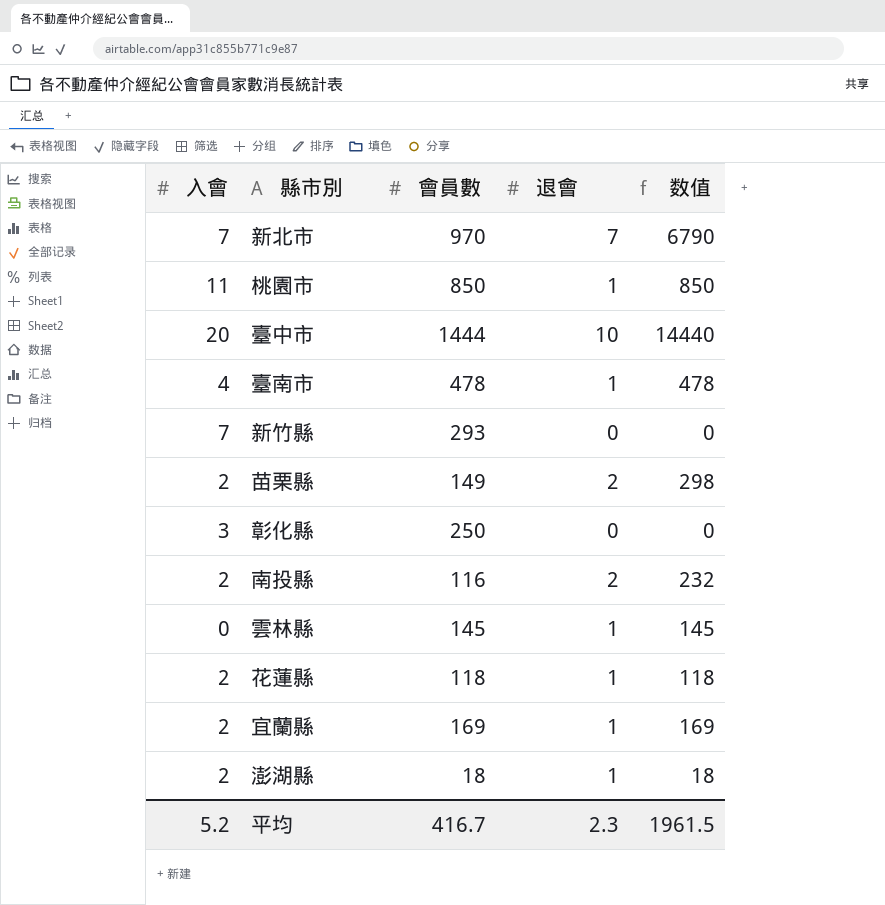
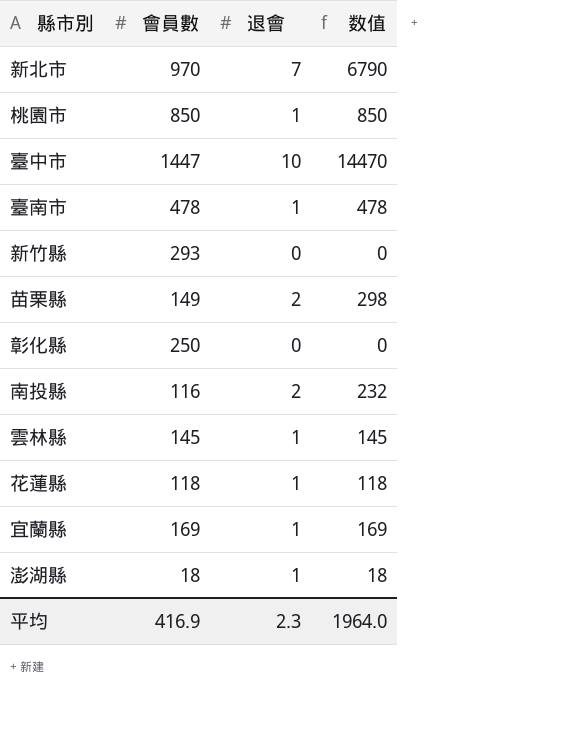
column 入會 | position: 1 -> none
臺中市 | 會員數: 1444 -> 1447
臺中市 | 数值: 14440 -> 14470
平均 | 會員數: 416.7 -> 416.9
平均 | 数值: 1961.5 -> 1964.0

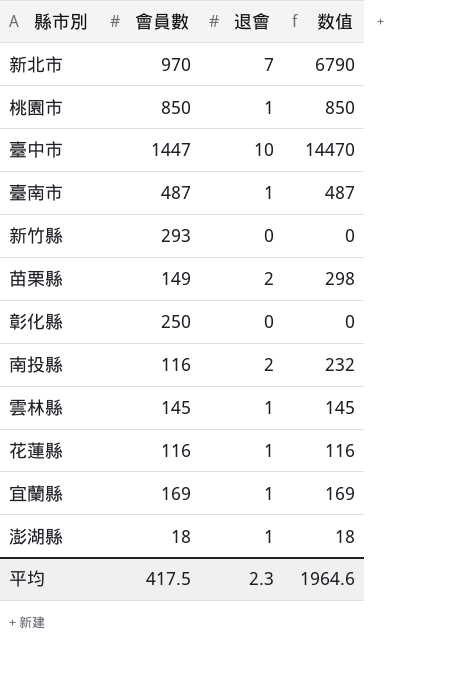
臺南市 | 會員數: 478 -> 487
臺南市 | 数值: 478 -> 487
花蓮縣 | 會員數: 118 -> 116
花蓮縣 | 数值: 118 -> 116
平均 | 會員數: 416.9 -> 417.5
平均 | 数值: 1964.0 -> 1964.6

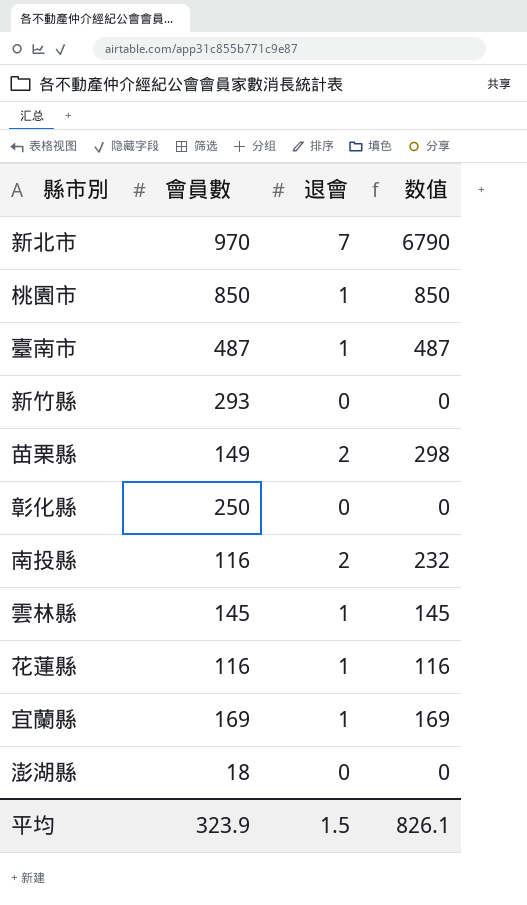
row 臺中市: 1447 | 10 | 14470 -> none
澎湖縣 | 退會: 1 -> 0
澎湖縣 | 数值: 18 -> 0
平均 | 會員數: 417.5 -> 323.9
平均 | 退會: 2.3 -> 1.5
平均 | 数值: 1964.6 -> 826.1

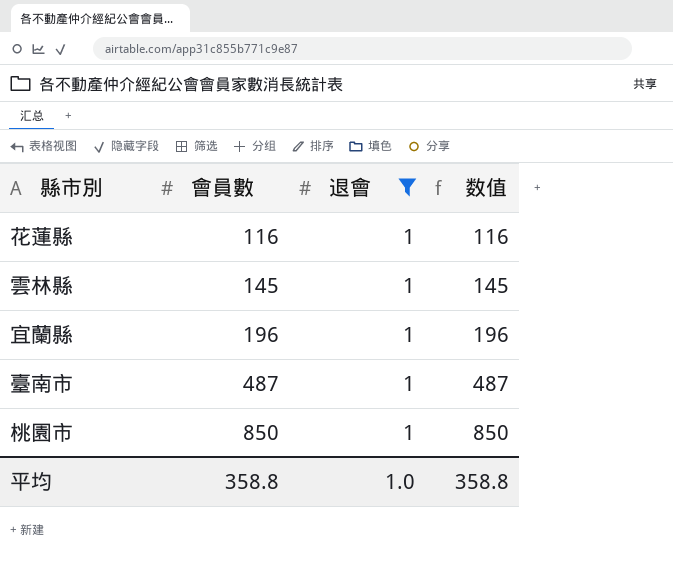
filter: none -> 退會 = 1
row order: none -> 會員數 ascending
宜蘭縣 | 會員數: 169 -> 196
宜蘭縣 | 数值: 169 -> 196
平均 | 會員數: 323.9 -> 358.8
平均 | 退會: 1.5 -> 1.0
平均 | 数值: 826.1 -> 358.8

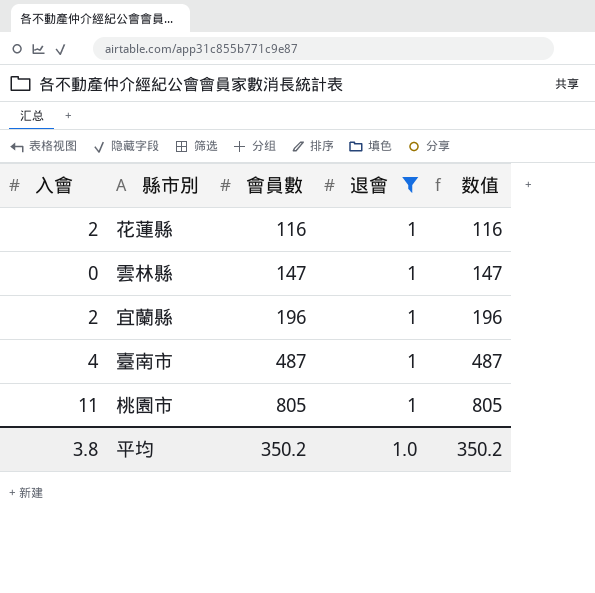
column 入會 | position: none -> 1
雲林縣 | 會員數: 145 -> 147
雲林縣 | 数值: 145 -> 147
桃園市 | 會員數: 850 -> 805
桃園市 | 数值: 850 -> 805
平均 | 會員數: 358.8 -> 350.2
平均 | 数值: 358.8 -> 350.2

